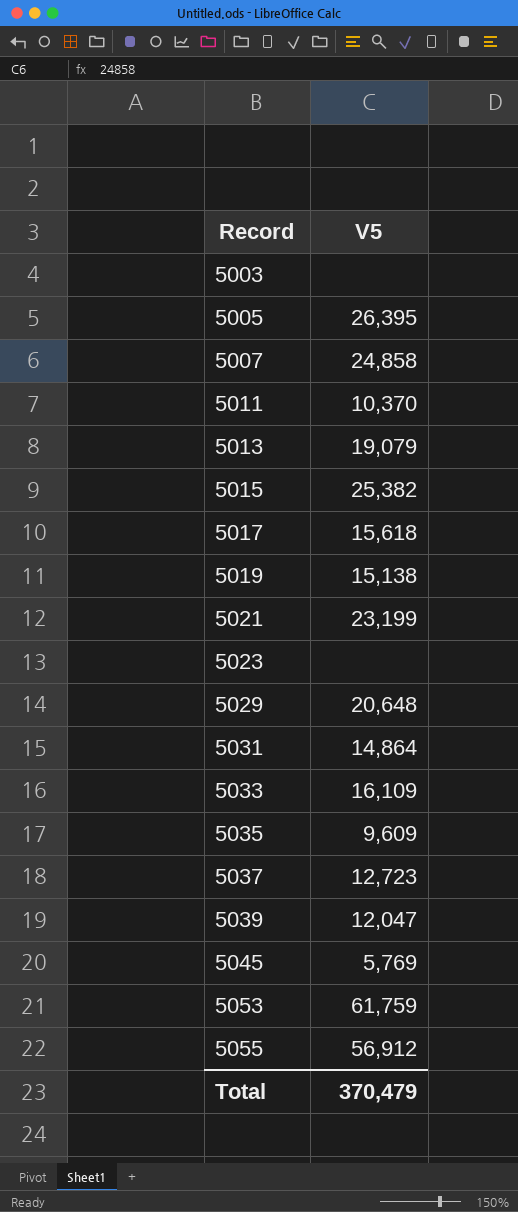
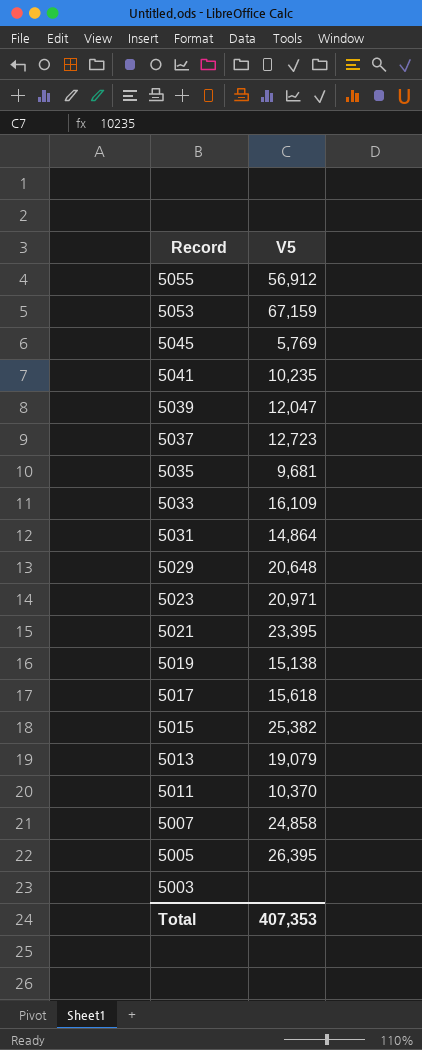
row order: Record ascending -> Record descending
5053 | V5: 61,759 -> 67,159
row 5041: none -> 10,235
5035 | V5: 9,609 -> 9,681
5023 | V5: none -> 20,971
5021 | V5: 23,199 -> 23,395
Total | V5: 370,479 -> 407,353

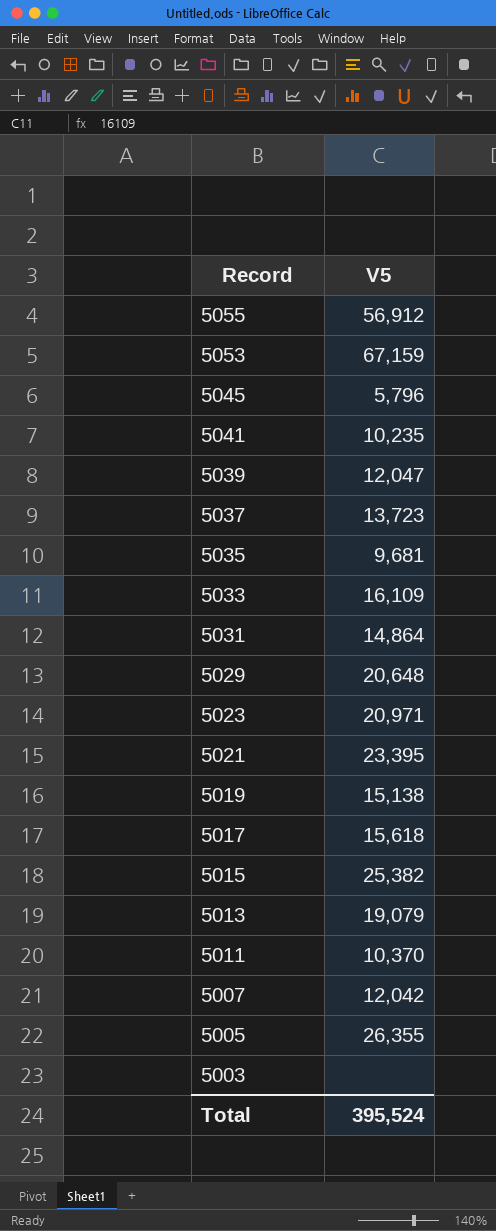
5045 | V5: 5,769 -> 5,796
5037 | V5: 12,723 -> 13,723
5007 | V5: 24,858 -> 12,042
5005 | V5: 26,395 -> 26,355
Total | V5: 407,353 -> 395,524

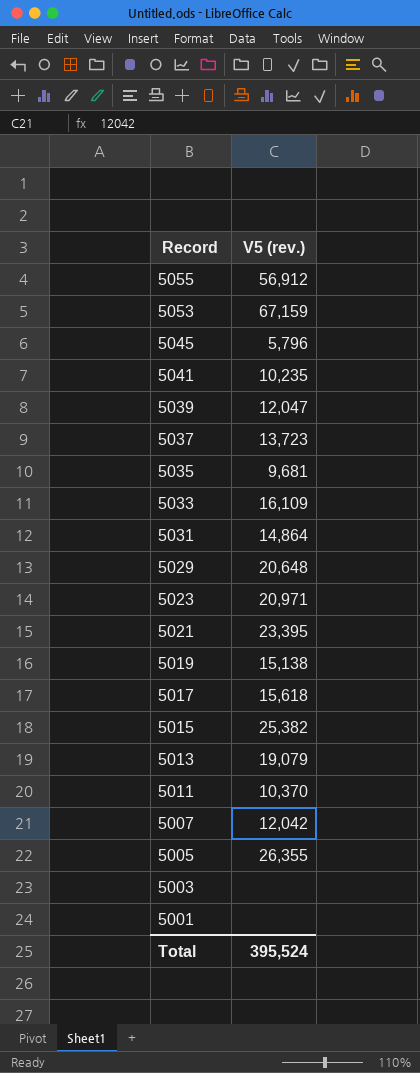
column name: V5 -> V5 (rev.)
row 5001: none -> none

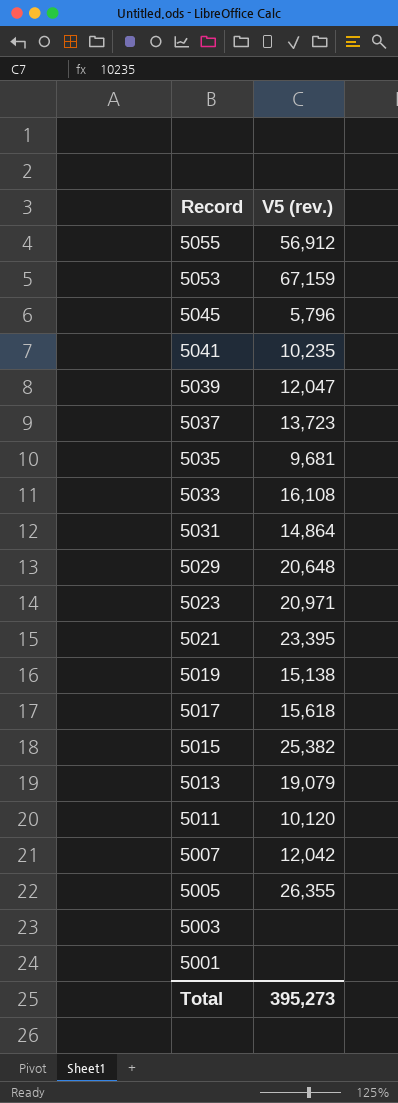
5033 | V5 (rev.): 16,109 -> 16,108
5011 | V5 (rev.): 10,370 -> 10,120
Total | V5 (rev.): 395,524 -> 395,273

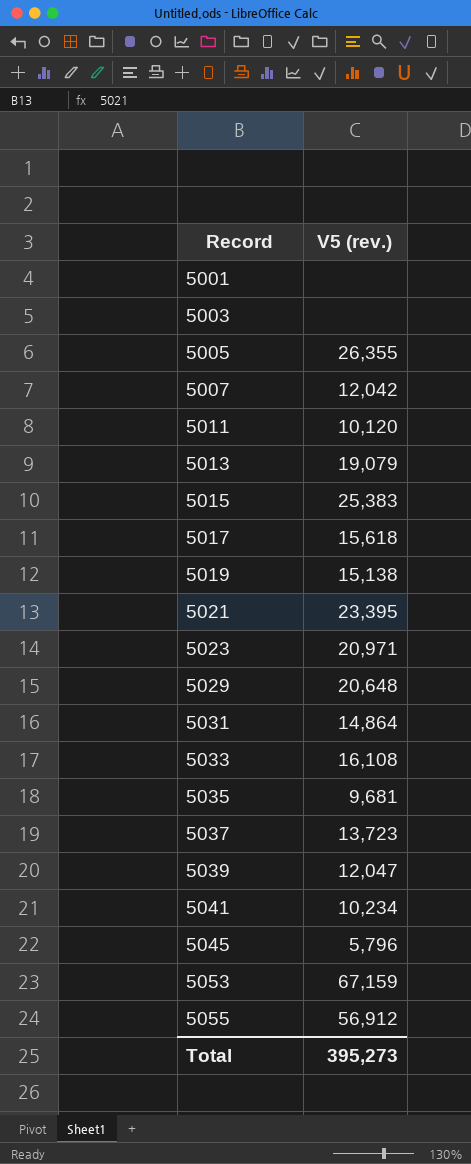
row order: Record descending -> Record ascending
5015 | V5 (rev.): 25,382 -> 25,383
5041 | V5 (rev.): 10,235 -> 10,234

